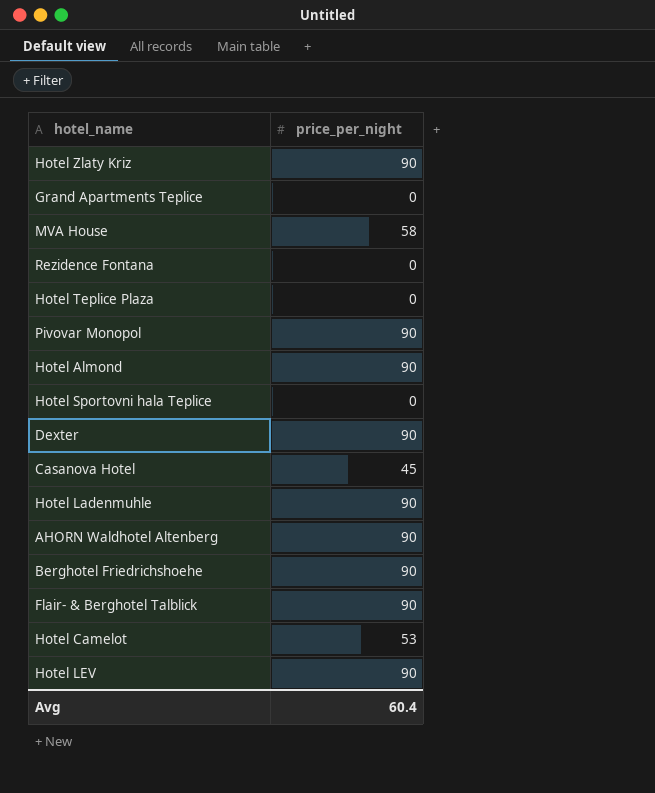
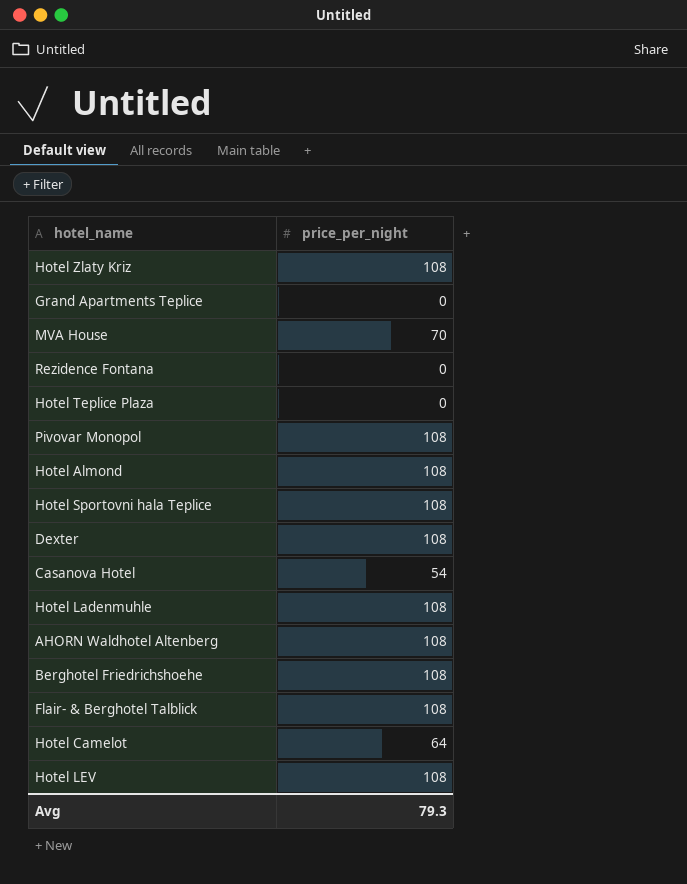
Hotel Zlaty Kriz | price_per_night: 90 -> 108
MVA House | price_per_night: 58 -> 70
Pivovar Monopol | price_per_night: 90 -> 108
Hotel Almond | price_per_night: 90 -> 108
Hotel Sportovni hala Teplice | price_per_night: 0 -> 108
Dexter | price_per_night: 90 -> 108
Casanova Hotel | price_per_night: 45 -> 54
Hotel Ladenmuhle | price_per_night: 90 -> 108
AHORN Waldhotel Altenberg | price_per_night: 90 -> 108
Berghotel Friedrichshoehe | price_per_night: 90 -> 108
Flair- & Berghotel Talblick | price_per_night: 90 -> 108
Hotel Camelot | price_per_night: 53 -> 64
Hotel LEV | price_per_night: 90 -> 108
Avg | price_per_night: 60.4 -> 79.3

